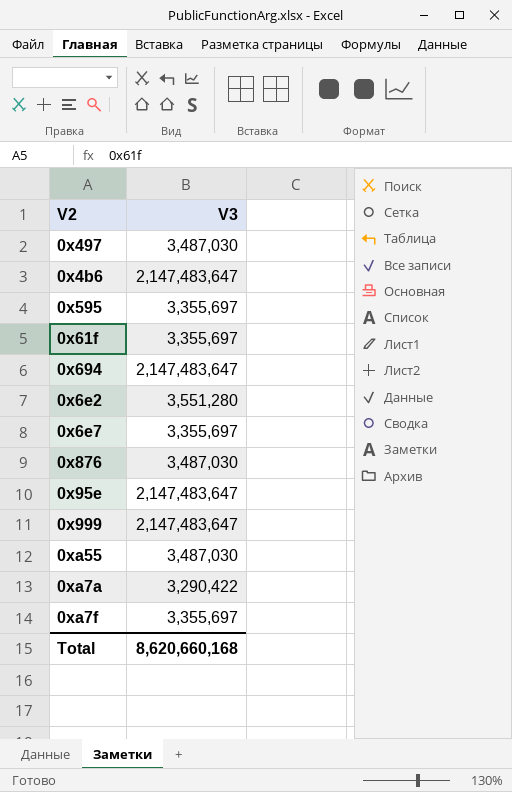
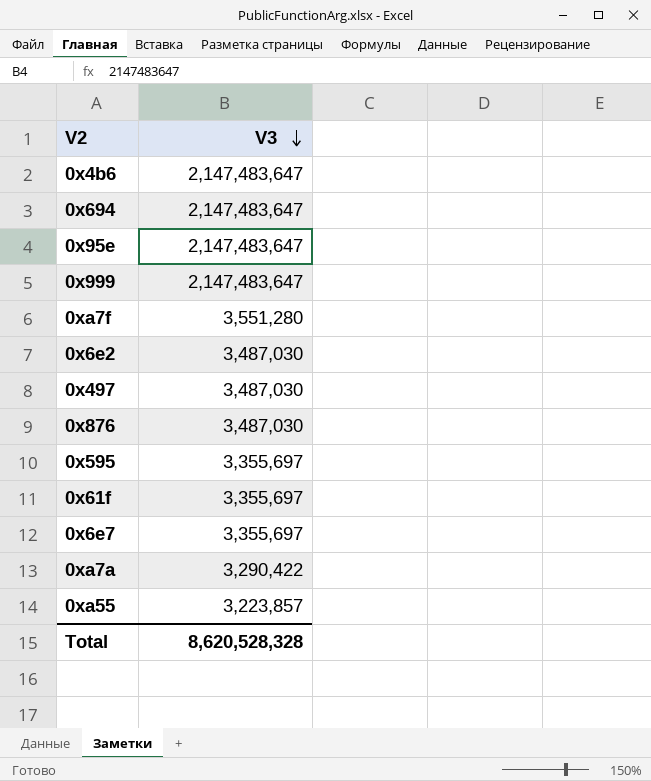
row order: none -> V3 descending
0xa7f | V3: 3,355,697 -> 3,551,280
0x6e2 | V3: 3,551,280 -> 3,487,030
0xa55 | V3: 3,487,030 -> 3,223,857
Total | V3: 8,620,660,168 -> 8,620,528,328

